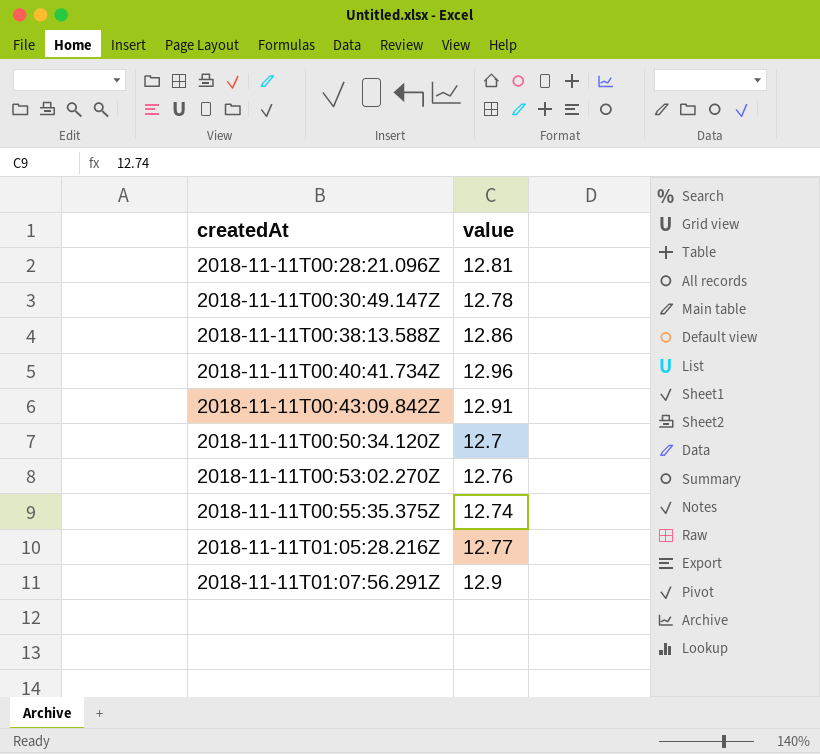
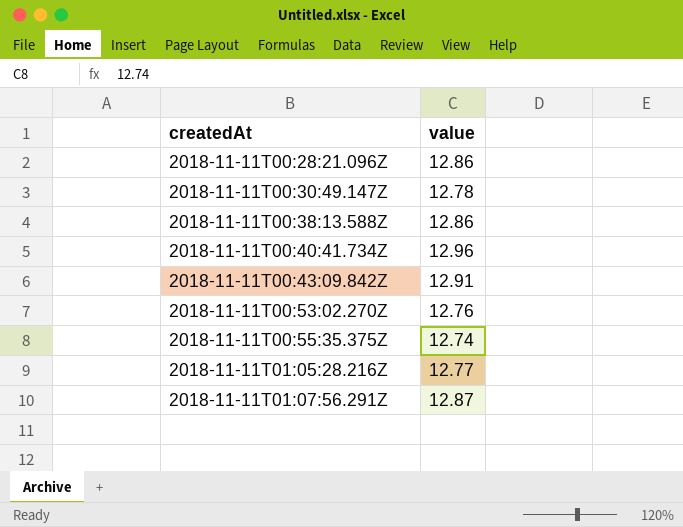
row 2018-11-11T00:50:34.120Z: 12.7 -> none
2018-11-11T00:28:21.096Z | value: 12.81 -> 12.86
2018-11-11T01:07:56.291Z | value: 12.9 -> 12.87

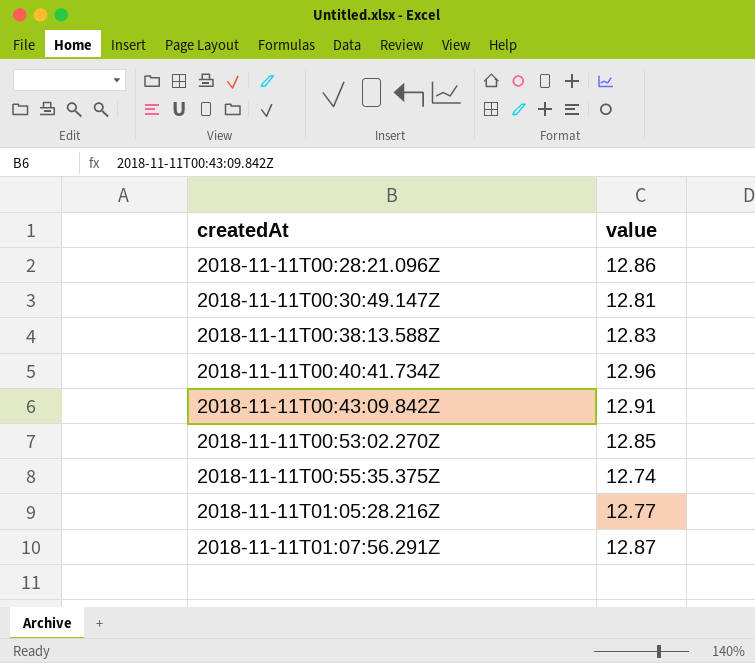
2018-11-11T00:30:49.147Z | value: 12.78 -> 12.81
2018-11-11T00:38:13.588Z | value: 12.86 -> 12.83
2018-11-11T00:53:02.270Z | value: 12.76 -> 12.85

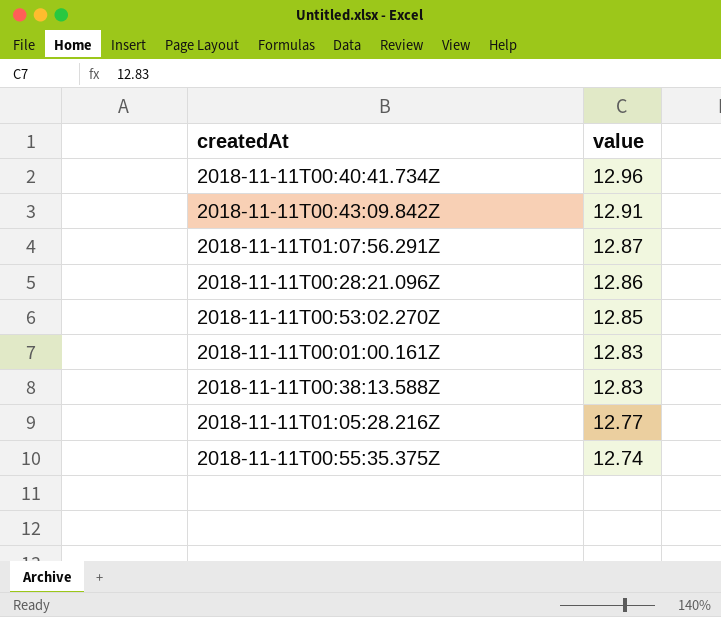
row order: createdAt ascending -> value descending
row 2018-11-11T00:30:49.147Z: 12.81 -> none
row 2018-11-11T00:01:00.161Z: none -> 12.83

